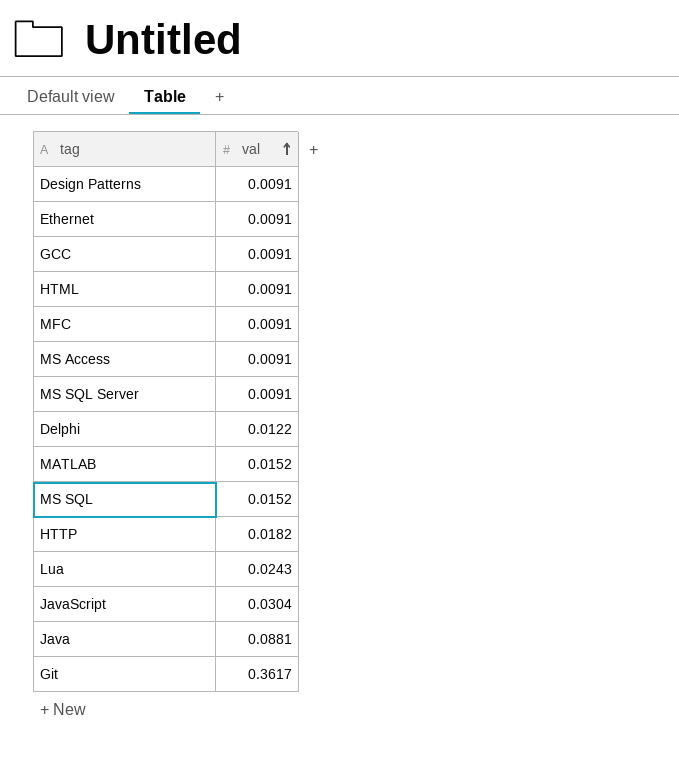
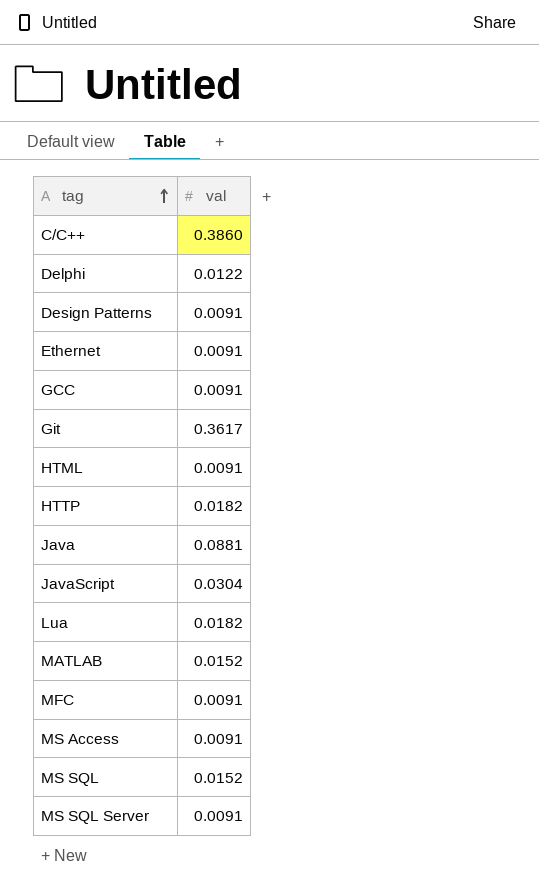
row order: val ascending -> tag ascending
row C/C++: none -> 0.3860
Lua | val: 0.0243 -> 0.0182

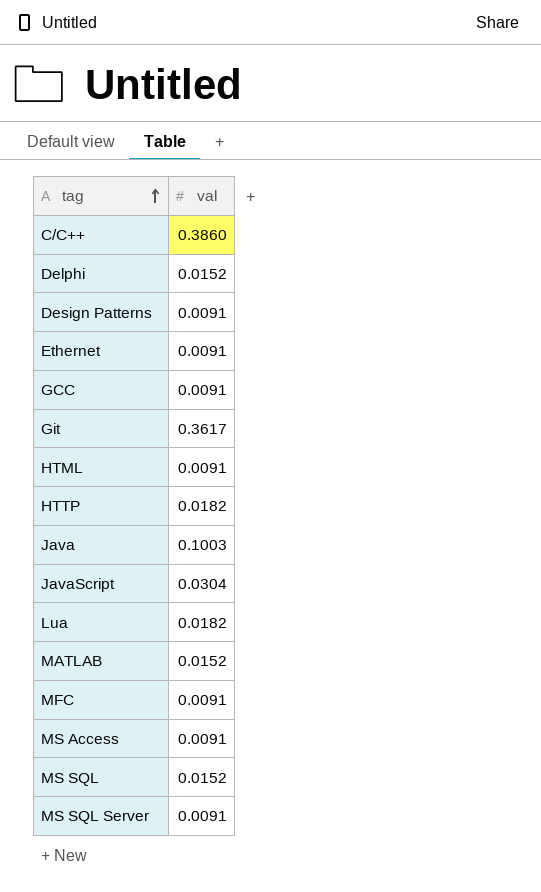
Delphi | val: 0.0122 -> 0.0152
Java | val: 0.0881 -> 0.1003

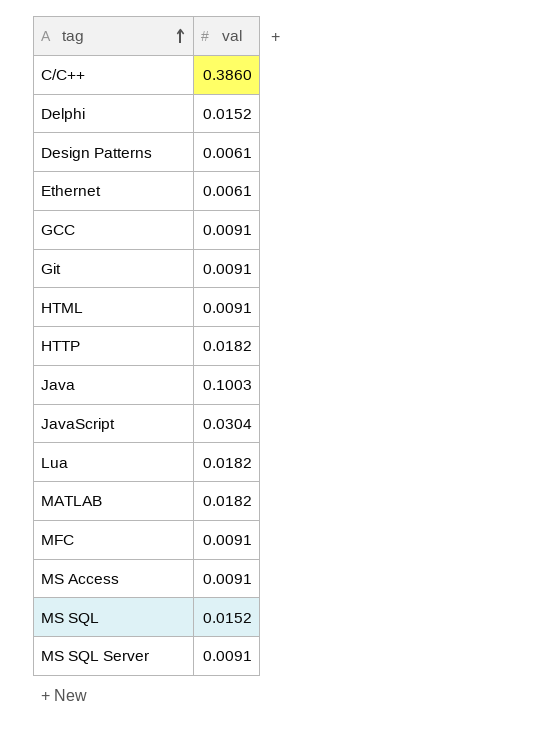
Design Patterns | val: 0.0091 -> 0.0061
Ethernet | val: 0.0091 -> 0.0061
Git | val: 0.3617 -> 0.0091
MATLAB | val: 0.0152 -> 0.0182

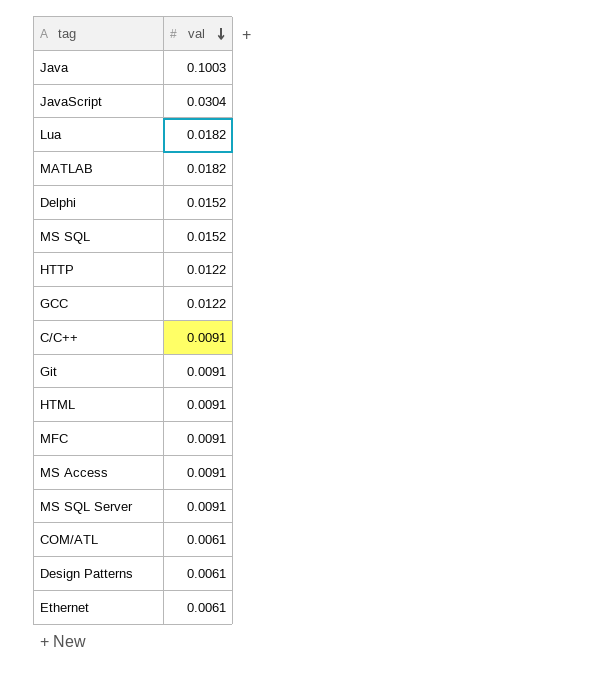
row order: tag ascending -> val descending
HTTP | val: 0.0182 -> 0.0122
GCC | val: 0.0091 -> 0.0122
C/C++ | val: 0.3860 -> 0.0091
row COM/ATL: none -> 0.0061

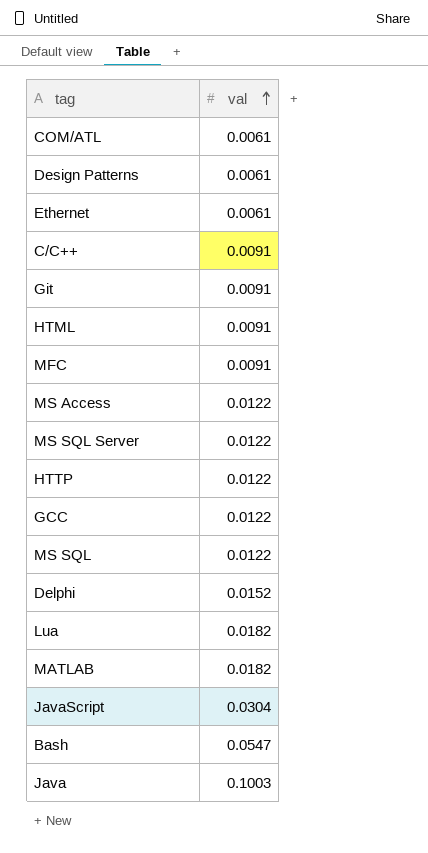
row order: val descending -> val ascending
MS Access | val: 0.0091 -> 0.0122
MS SQL Server | val: 0.0091 -> 0.0122
MS SQL | val: 0.0152 -> 0.0122
row Bash: none -> 0.0547

